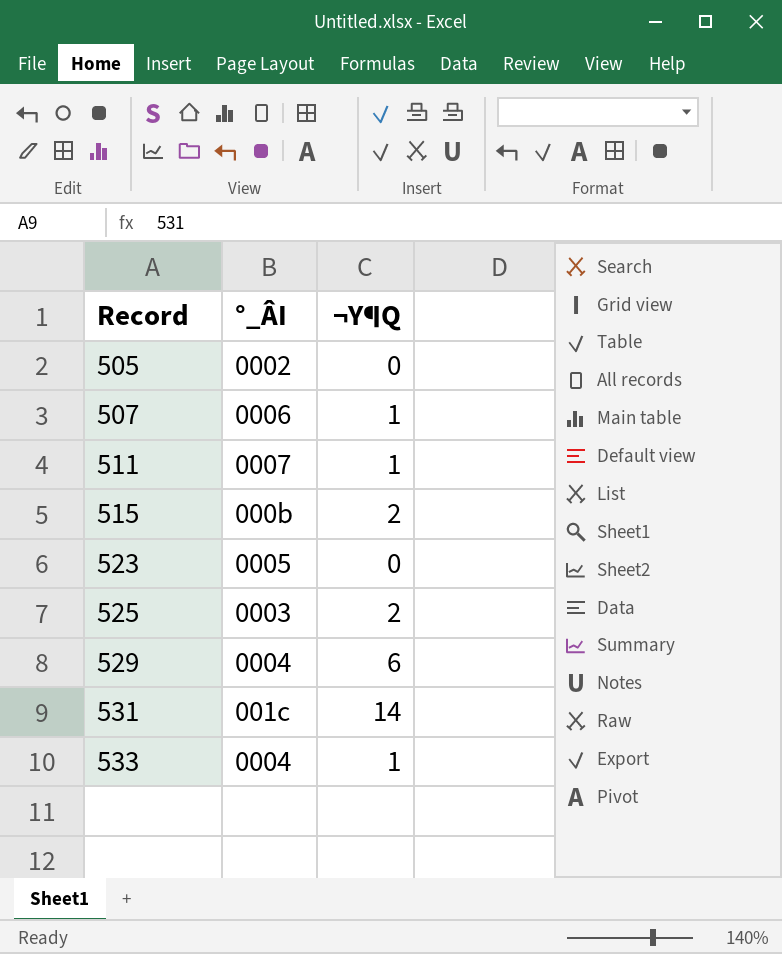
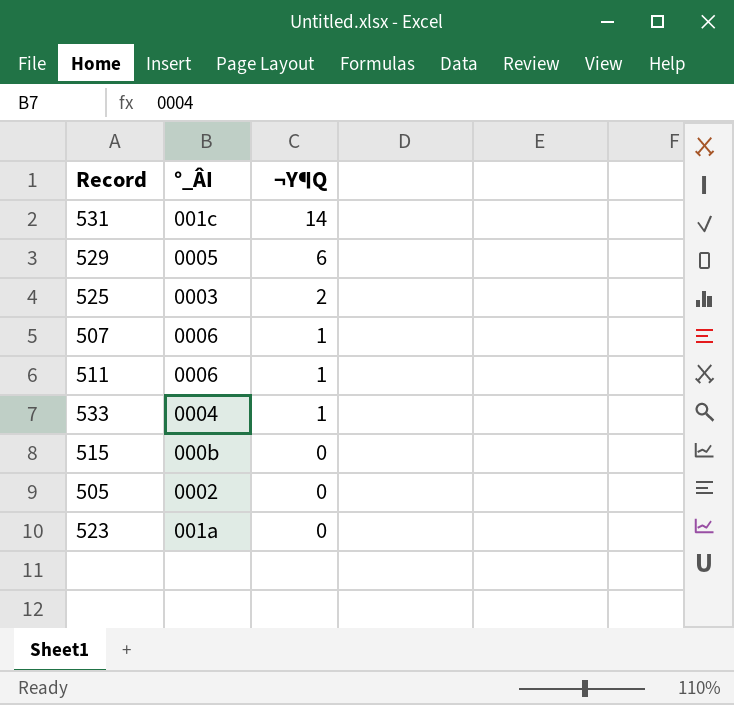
row order: Record ascending -> ¬Y¶Q descending
529 | °_ÂI: 0004 -> 0005
511 | °_ÂI: 0007 -> 0006
515 | ¬Y¶Q: 2 -> 0
523 | °_ÂI: 0005 -> 001a

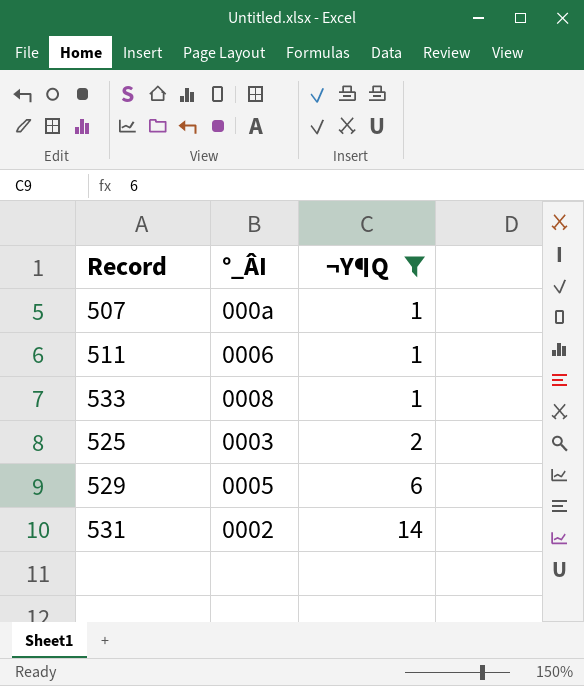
filter: none -> ¬Y¶Q != 0
row order: ¬Y¶Q descending -> ¬Y¶Q ascending
507 | °_ÂI: 0006 -> 000a
533 | °_ÂI: 0004 -> 0008
531 | °_ÂI: 001c -> 0002

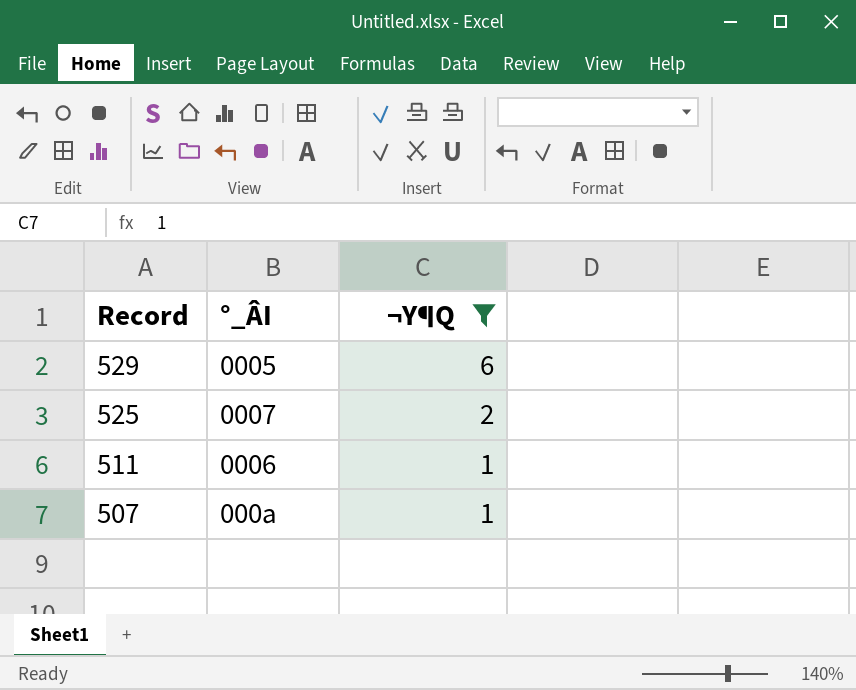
row order: ¬Y¶Q ascending -> Record descending
row 533: 0008 | 1 -> none
row 531: 0002 | 14 -> none
525 | °_ÂI: 0003 -> 0007

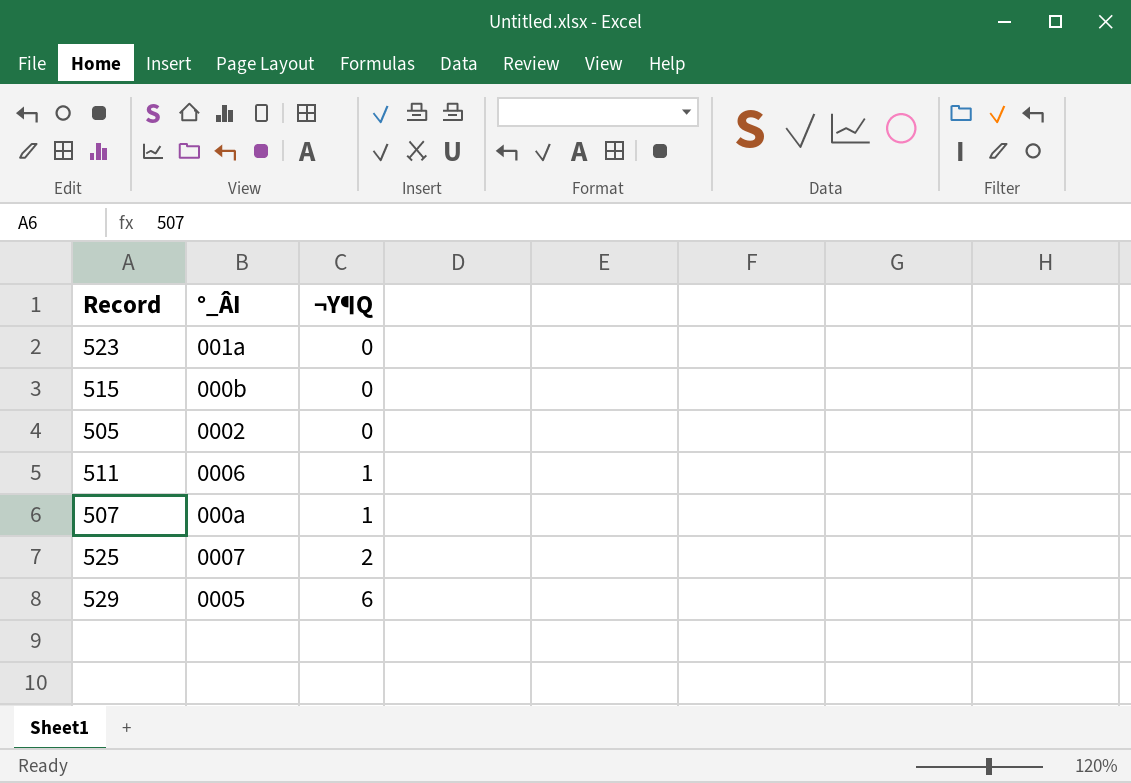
filter: ¬Y¶Q != 0 -> none
row order: Record descending -> ¬Y¶Q ascending

